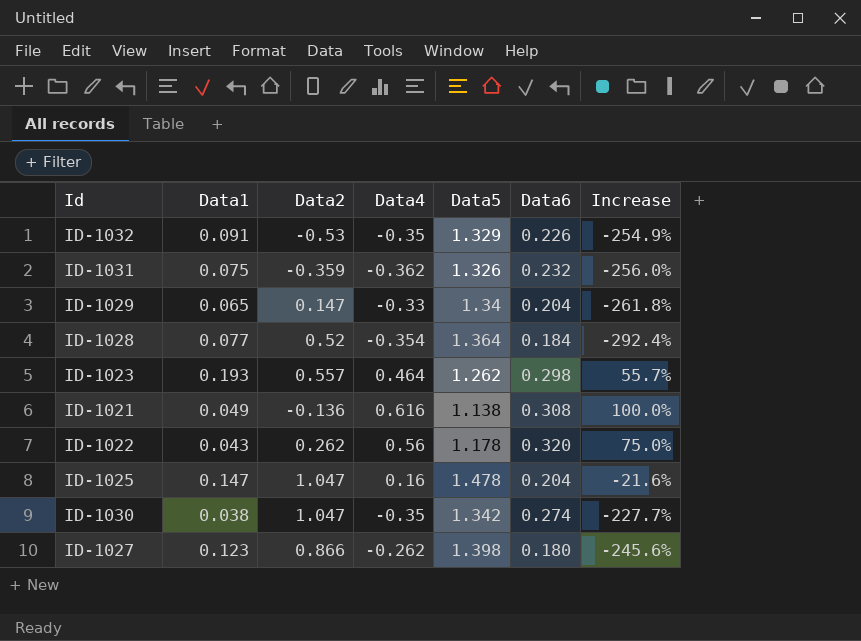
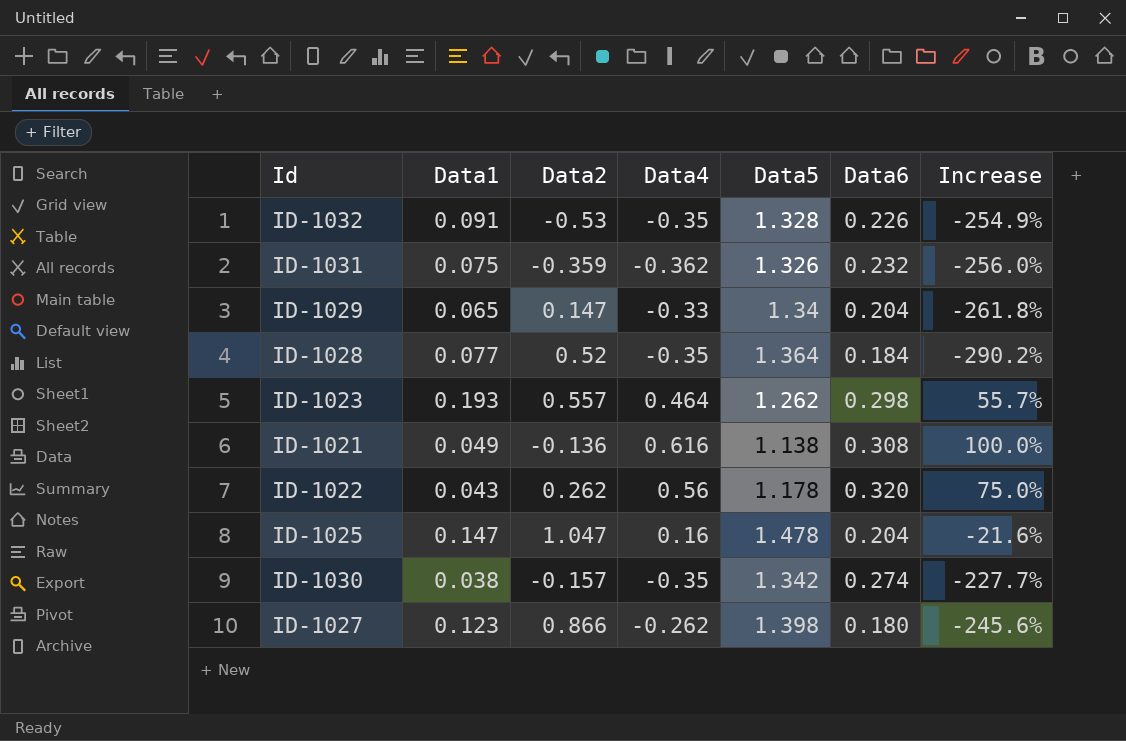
ID-1032 | Data5: 1.329 -> 1.328
ID-1028 | Data4: -0.354 -> -0.35
ID-1028 | Increase: -292.4% -> -290.2%
ID-1030 | Data2: 1.047 -> -0.157

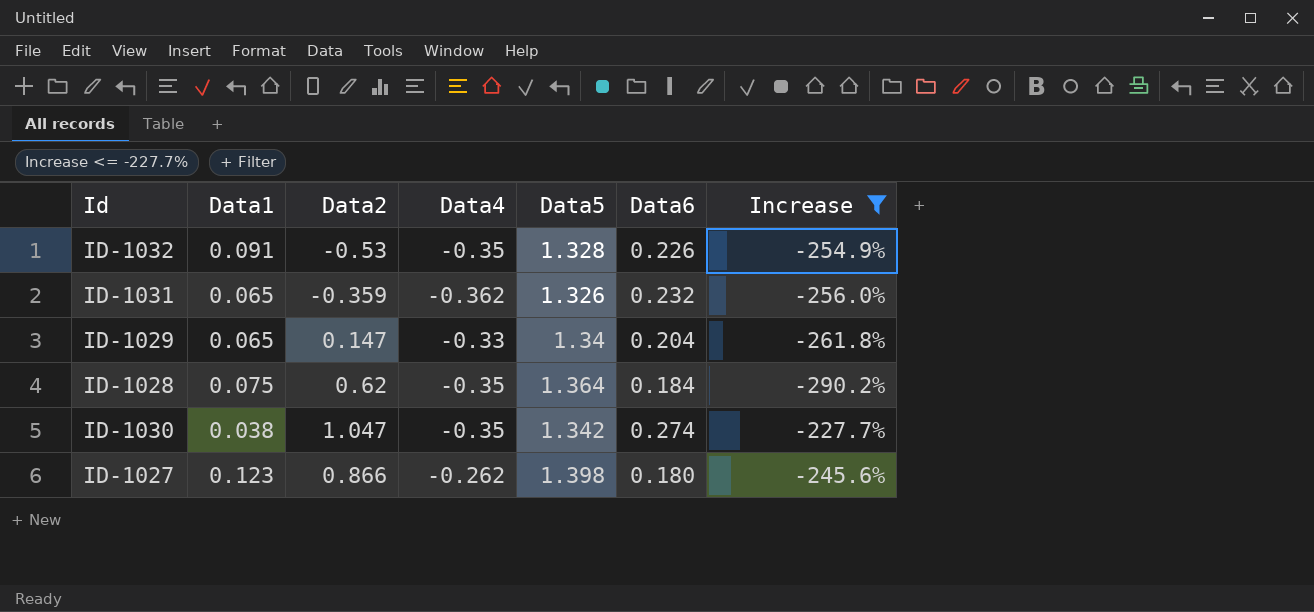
filter: none -> Increase <= -227.7%
ID-1031 | Data1: 0.075 -> 0.065
ID-1028 | Data1: 0.077 -> 0.075
ID-1028 | Data2: 0.52 -> 0.62
ID-1030 | Data2: -0.157 -> 1.047

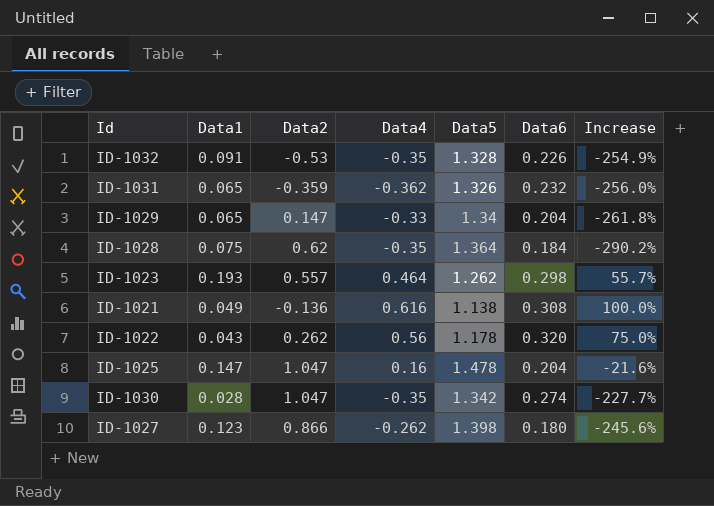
filter: Increase <= -227.7% -> none
ID-1030 | Data1: 0.038 -> 0.028

